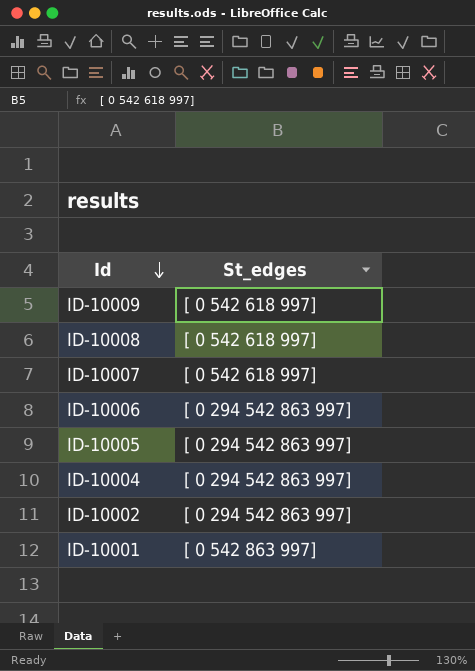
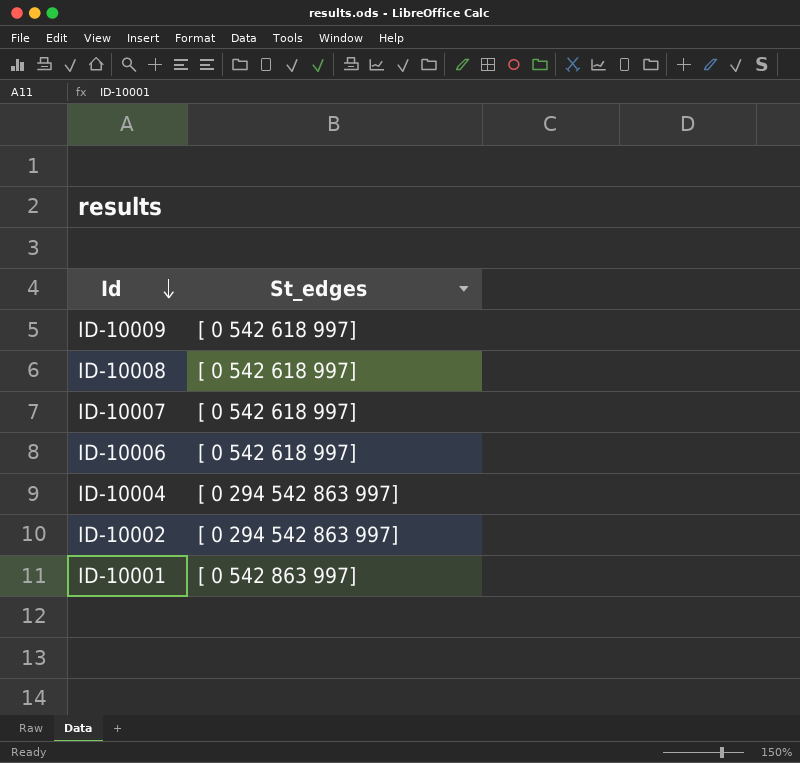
row ID-10005: [ 0 294 542 863 997] -> none
ID-10006 | St_edges: [ 0 294 542 863 997] -> [ 0 542 618 997]

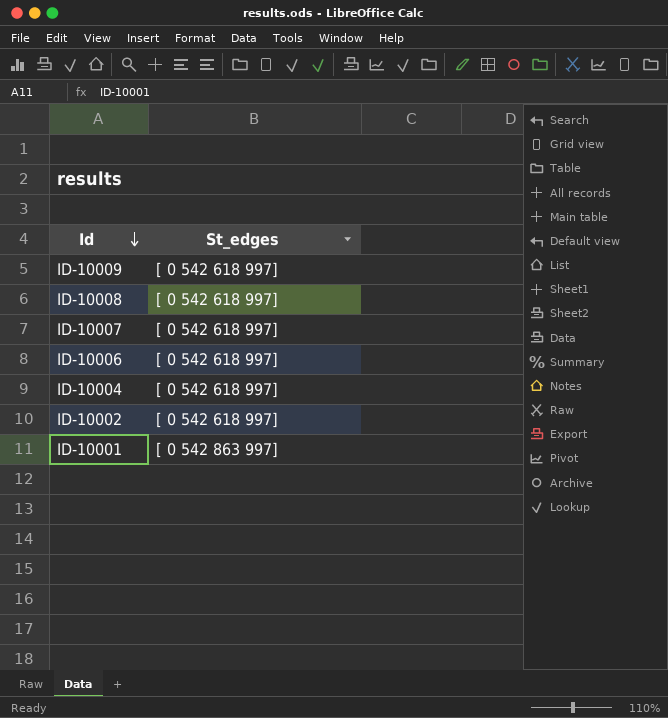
ID-10004 | St_edges: [ 0 294 542 863 997] -> [ 0 542 618 997]
ID-10002 | St_edges: [ 0 294 542 863 997] -> [ 0 542 618 997]

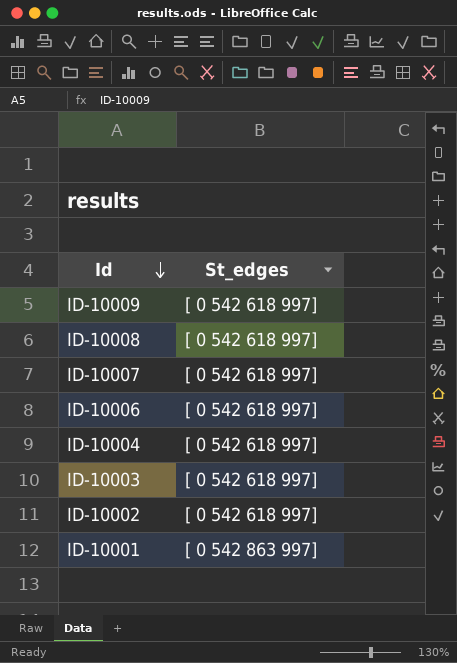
row ID-10003: none -> [ 0 542 618 997]

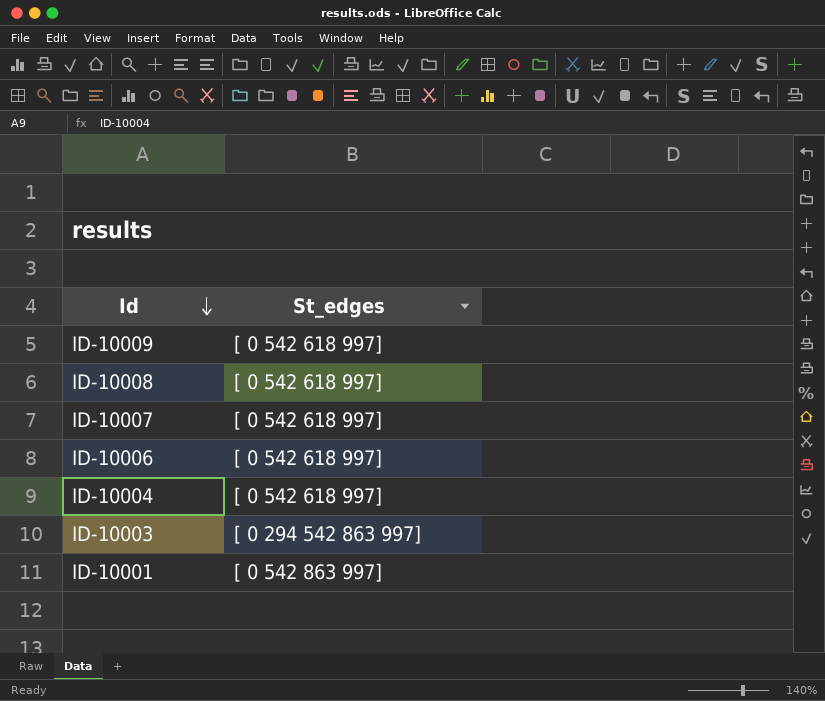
row ID-10002: [ 0 542 618 997] -> none
ID-10003 | St_edges: [ 0 542 618 997] -> [ 0 294 542 863 997]

